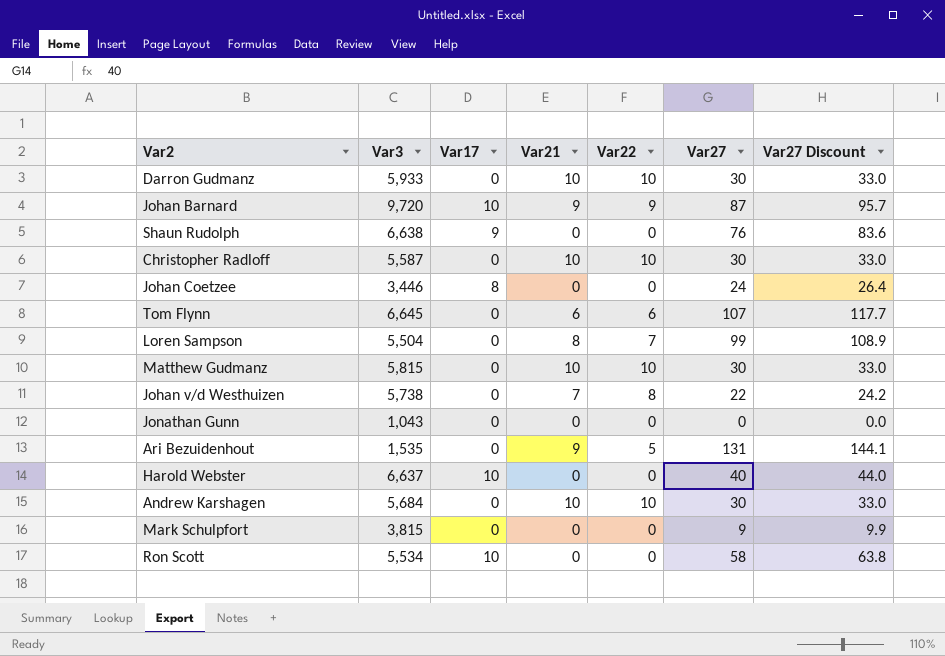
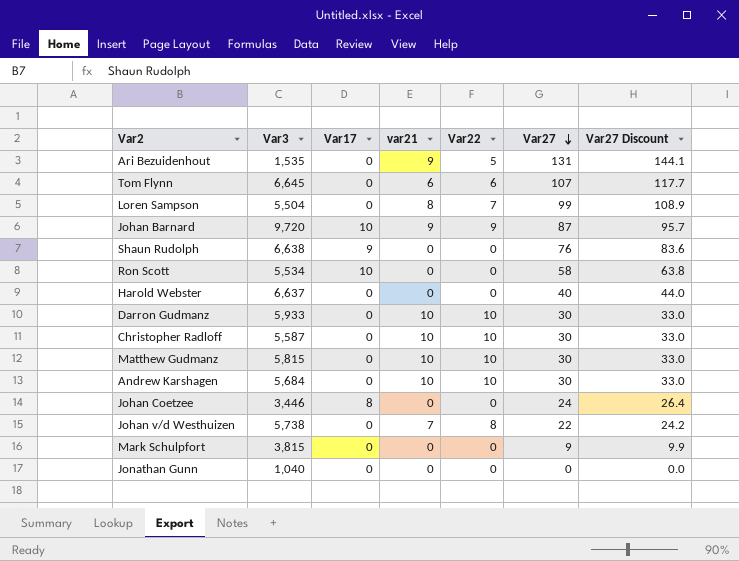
row order: none -> Var27 descending
column name: Var21 -> var21
Harold Webster | Var17: 10 -> 0
Jonathan Gunn | Var3: 1,043 -> 1,040

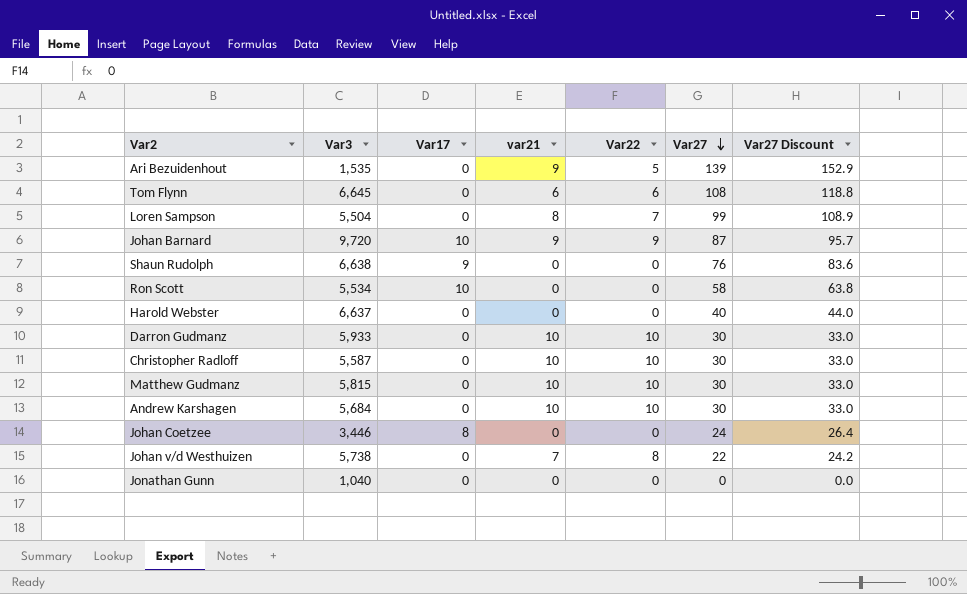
row Mark Schulpfort: 3,815 | 0 | 0 | 0 | 9 | 9.9 -> none
Ari Bezuidenhout | Var27: 131 -> 139
Ari Bezuidenhout | Var27 Discount: 144.1 -> 152.9
Tom Flynn | Var27: 107 -> 108
Tom Flynn | Var27 Discount: 117.7 -> 118.8

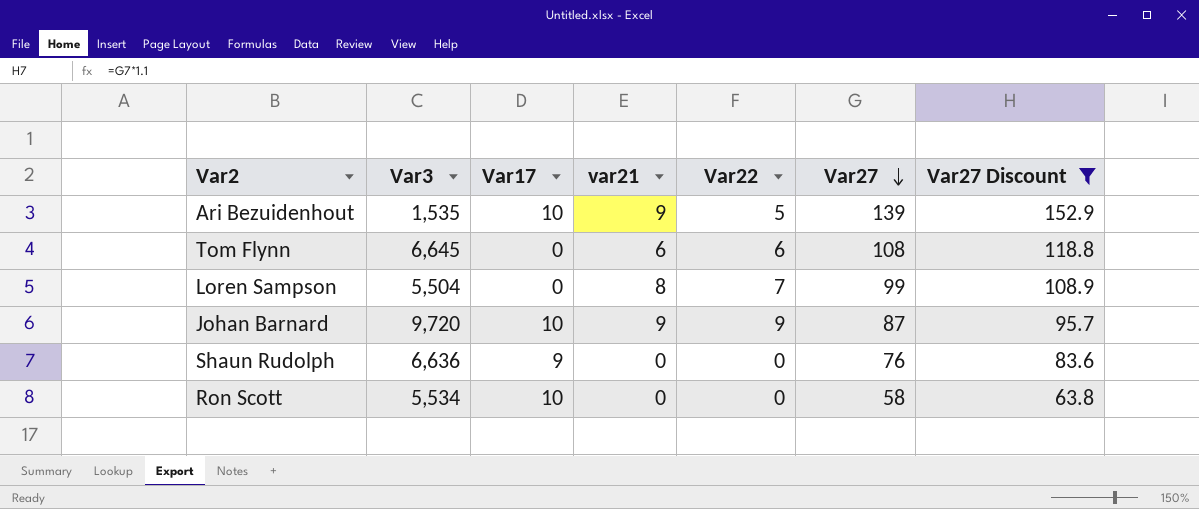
filter: none -> Var27 Discount >= 63.8
Ari Bezuidenhout | Var17: 0 -> 10
Shaun Rudolph | Var3: 6,638 -> 6,636

